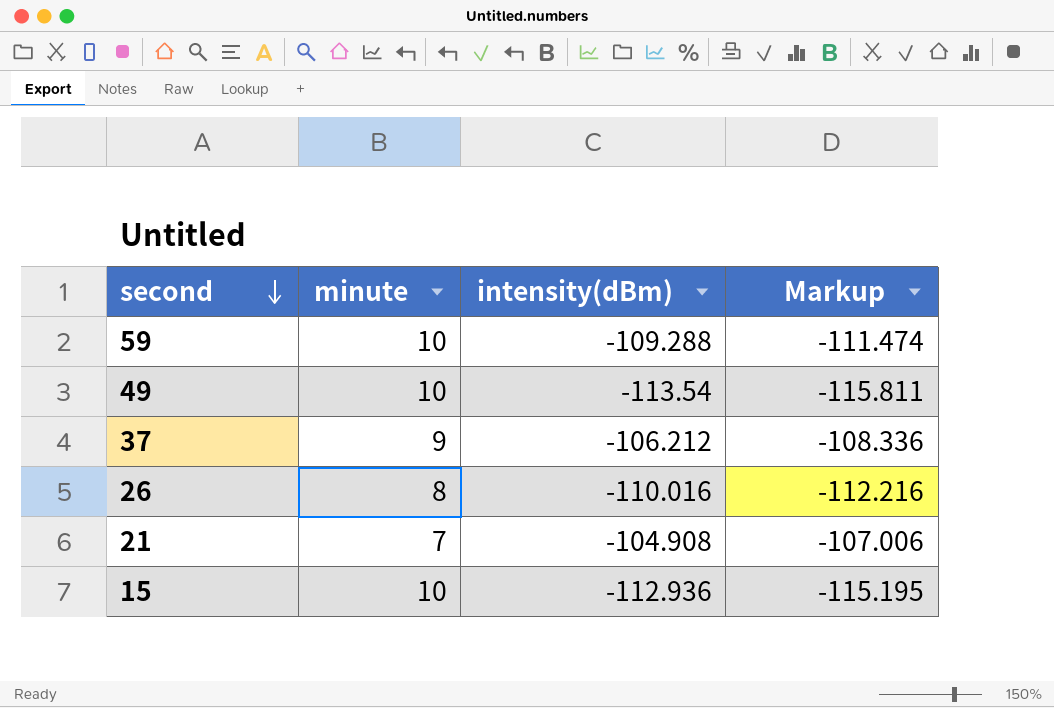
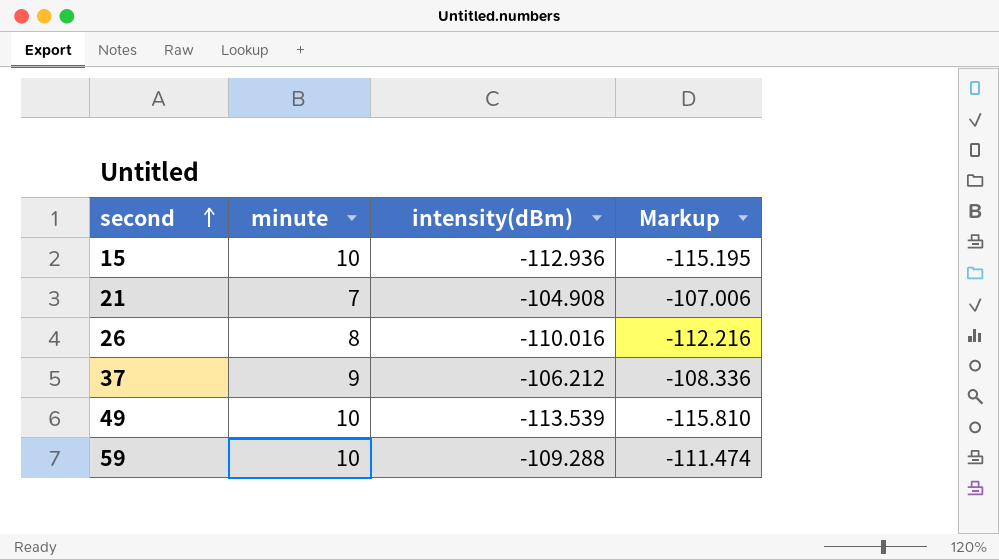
row order: second descending -> second ascending
49 | intensity(dBm): -113.54 -> -113.539
49 | Markup: -115.811 -> -115.810

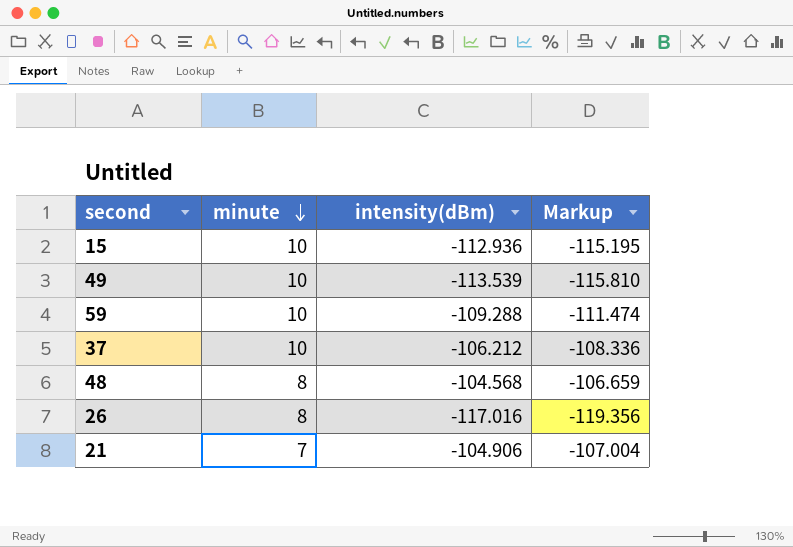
row order: second ascending -> minute descending
37 | minute: 9 -> 10
row 48: none -> 8 | -104.568 | -106.659
26 | intensity(dBm): -110.016 -> -117.016
26 | Markup: -112.216 -> -119.356
21 | intensity(dBm): -104.908 -> -104.906
21 | Markup: -107.006 -> -107.004

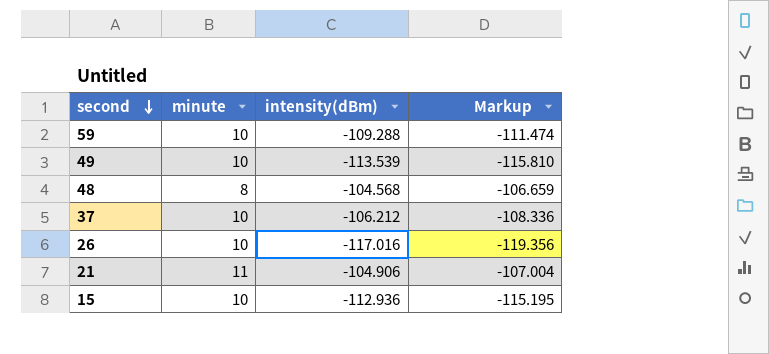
row order: minute descending -> second descending
26 | minute: 8 -> 10
21 | minute: 7 -> 11

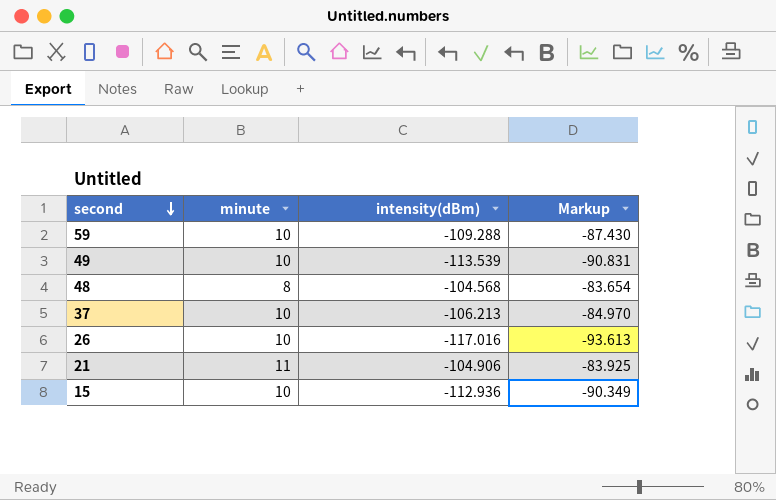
column Markup | formula: [intensity(dBm)] * 1.02 -> [intensity(dBm)] * 0.8
37 | intensity(dBm): -106.212 -> -106.213

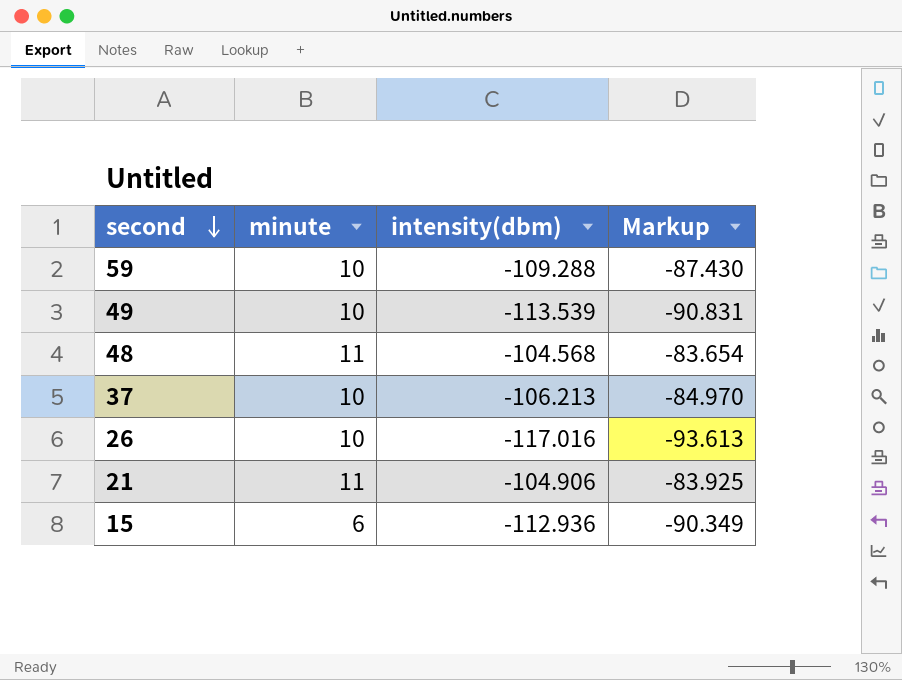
column name: intensity(dBm) -> intensity(dbm)
48 | minute: 8 -> 11
15 | minute: 10 -> 6

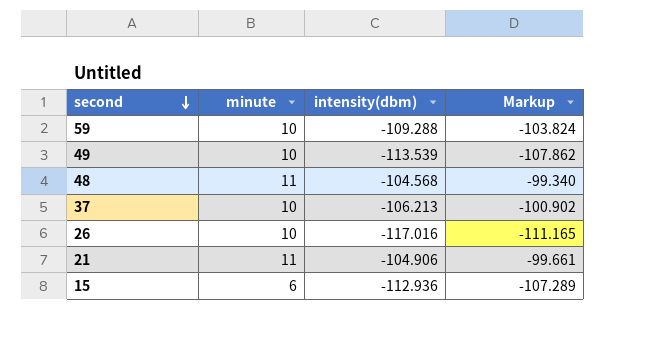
column Markup | formula: [intensity(dbm)] * 0.8 -> [intensity(dbm)] * 0.95

